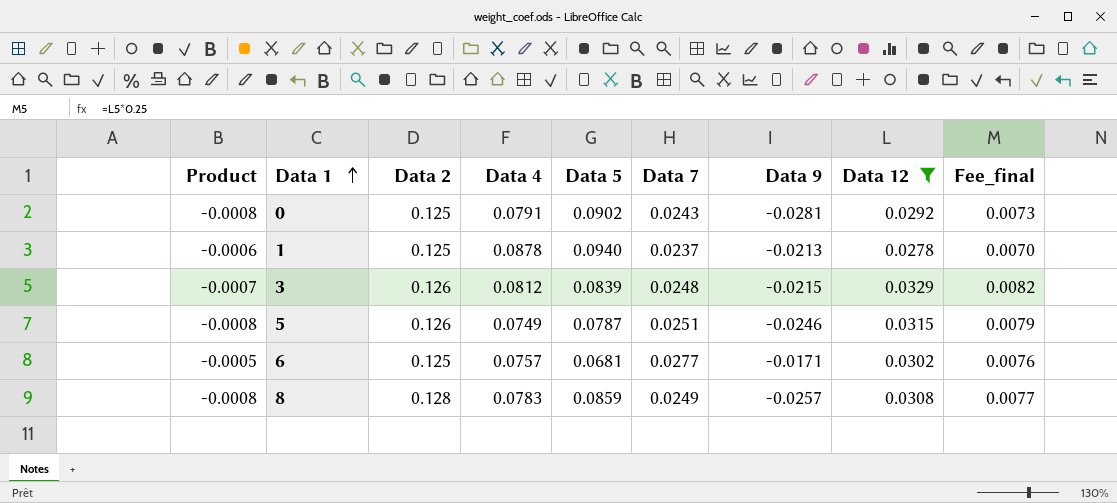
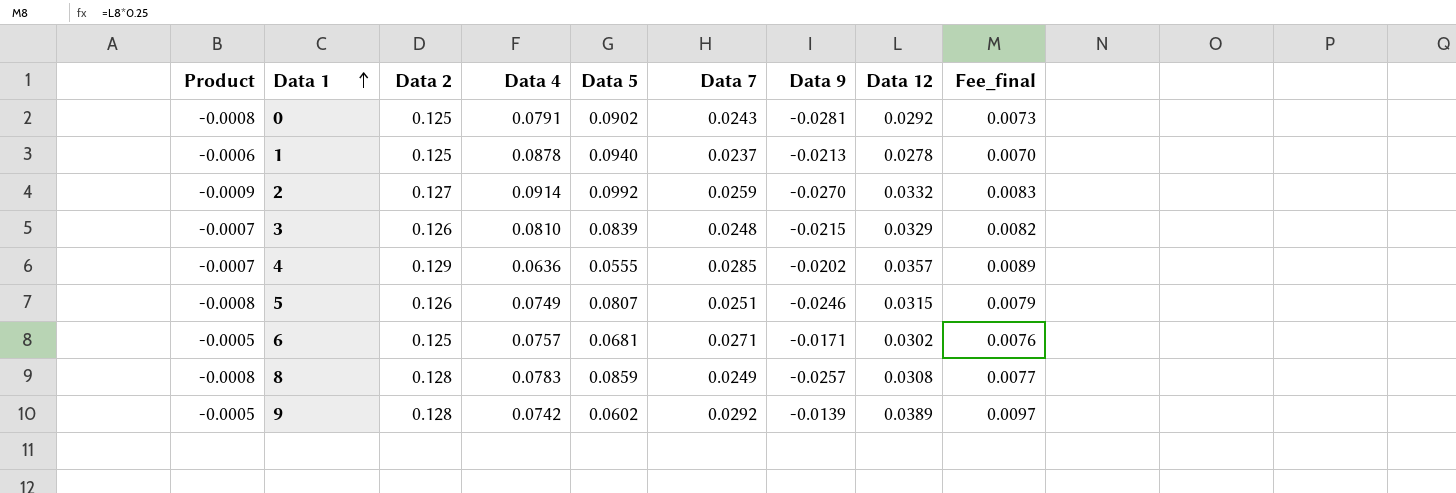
filter: Data 12 <= 0.0329 -> none
3 | Data 4: 0.0812 -> 0.0810
5 | Data 5: 0.0787 -> 0.0807
6 | Data 7: 0.0277 -> 0.0271

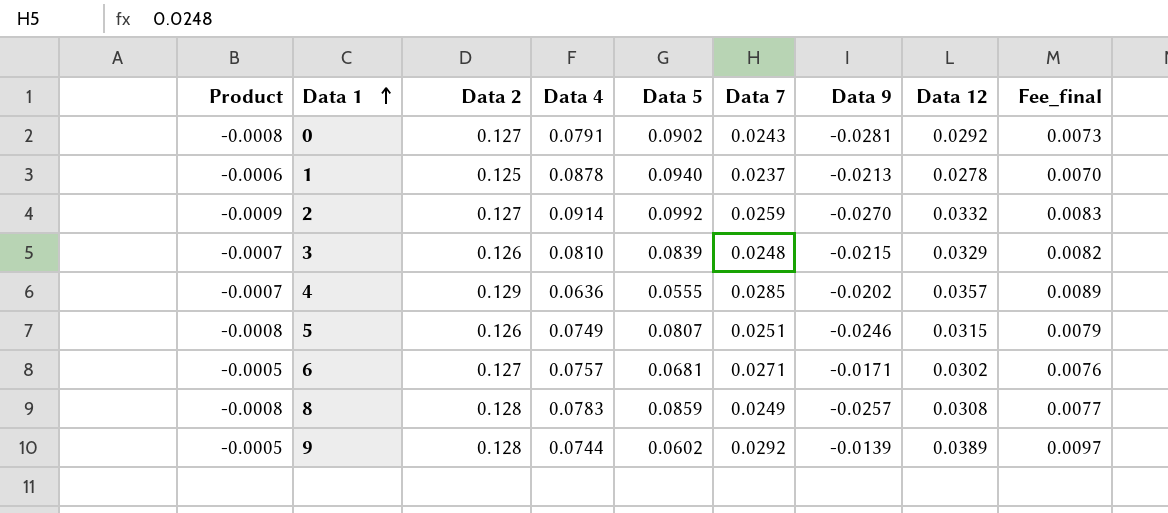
0 | Data 2: 0.125 -> 0.127
6 | Data 2: 0.125 -> 0.127
9 | Data 4: 0.0742 -> 0.0744

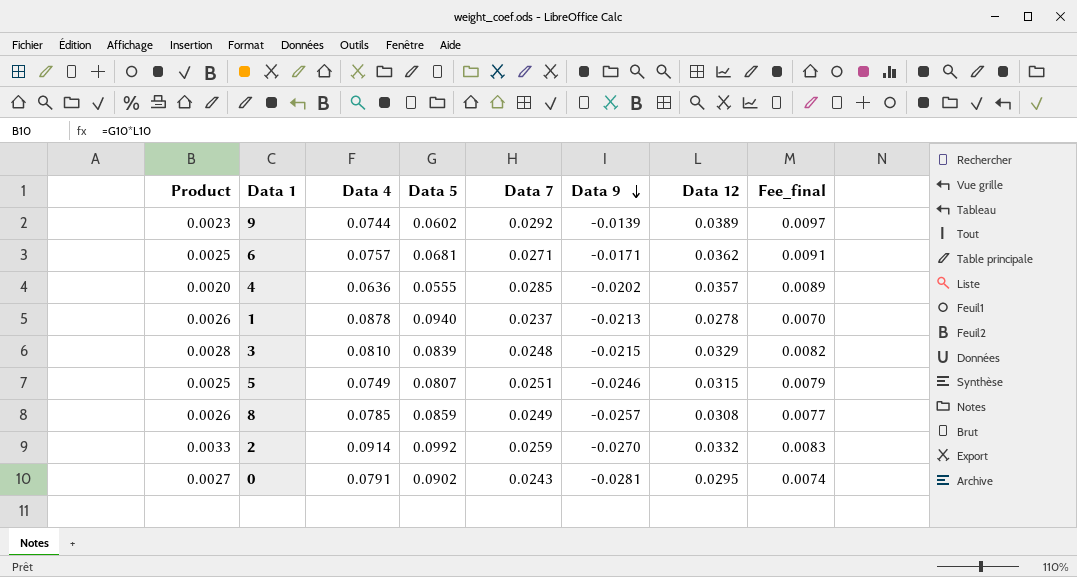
row order: Data 1 ascending -> Data 9 descending
column Data 2 | position: 3 -> none
column Product | formula: [Data 9] * [Data 12] -> [Data 5] * [Data 12]
6 | Data 12: 0.0302 -> 0.0362
6 | Fee_final: 0.0076 -> 0.0091
8 | Data 4: 0.0783 -> 0.0785
0 | Data 12: 0.0292 -> 0.0295
0 | Fee_final: 0.0073 -> 0.0074

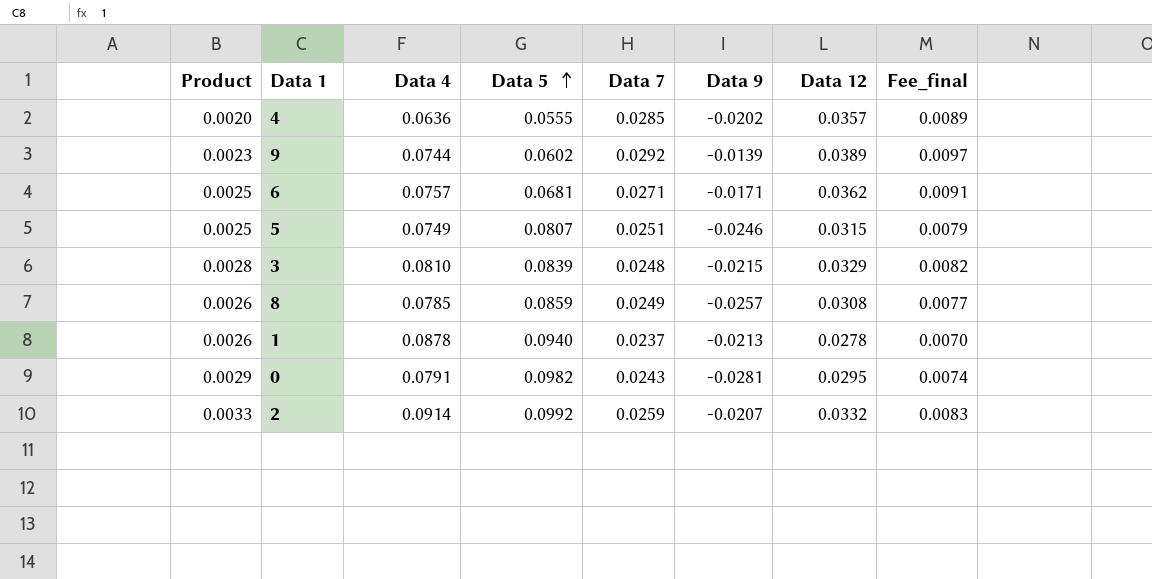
row order: Data 9 descending -> Data 5 ascending
0 | Product: 0.0027 -> 0.0029
0 | Data 5: 0.0902 -> 0.0982
2 | Data 9: -0.0270 -> -0.0207

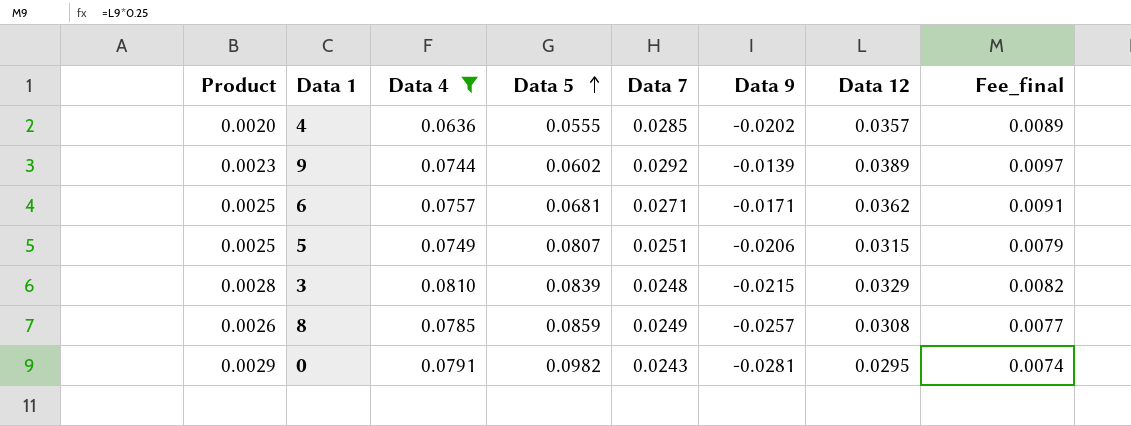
filter: none -> Data 4 <= 0.0810
5 | Data 9: -0.0246 -> -0.0206

